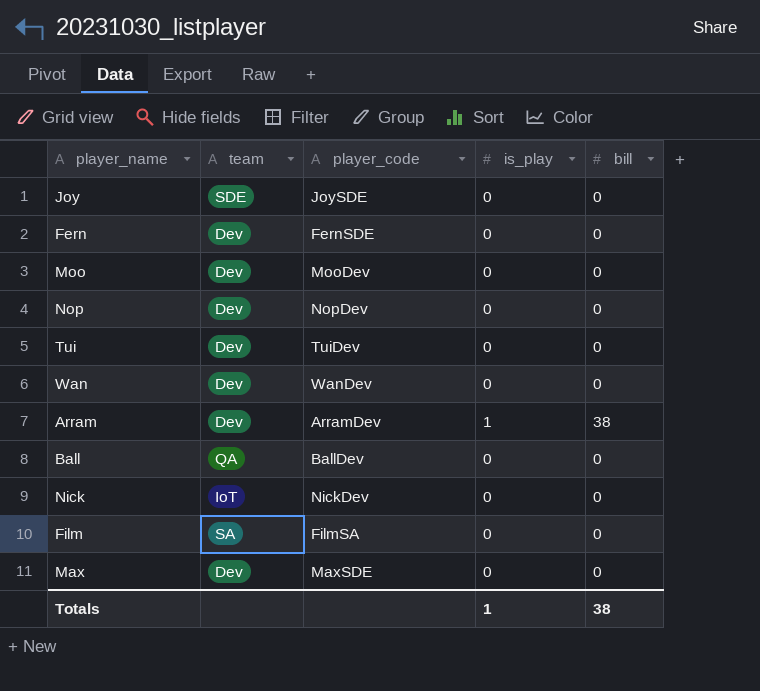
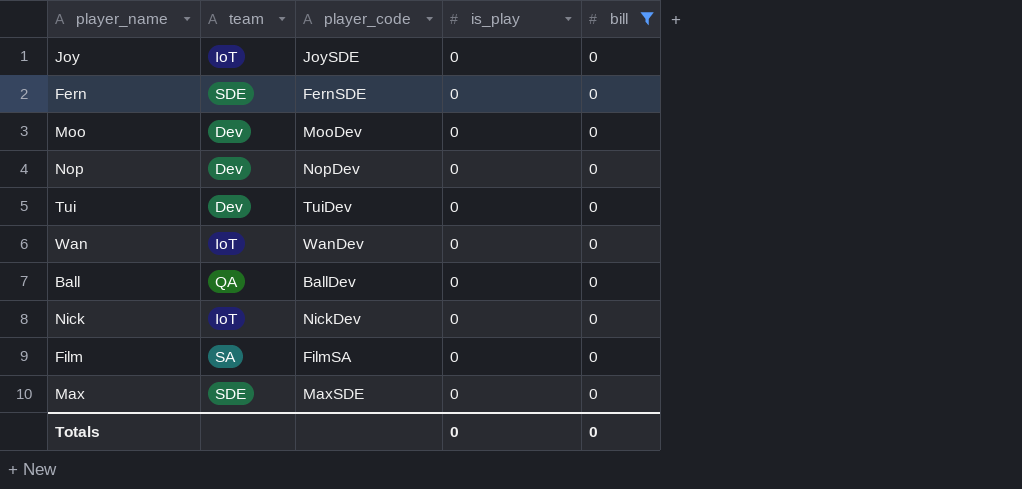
filter: none -> bill = 0
Joy | team: SDE -> IoT
Fern | team: Dev -> SDE
Wan | team: Dev -> IoT
Max | team: Dev -> SDE
Totals | is_play: 1 -> 0
Totals | bill: 38 -> 0

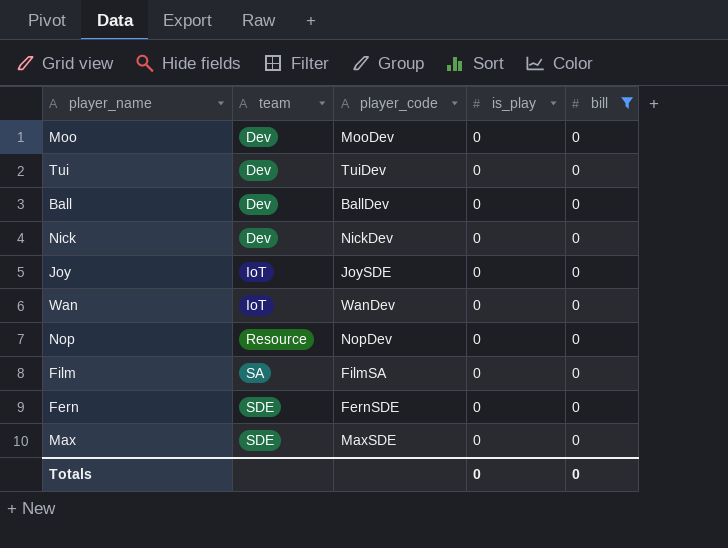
row order: none -> team ascending
Ball | team: QA -> Dev
Nick | team: IoT -> Dev
Nop | team: Dev -> Resource

